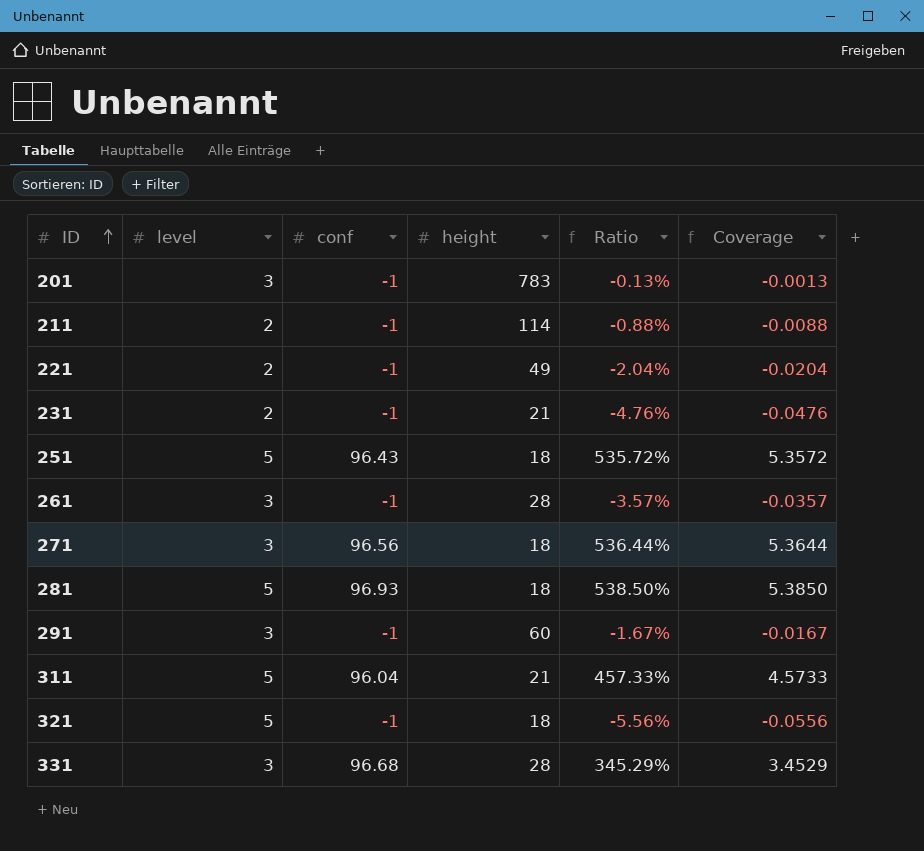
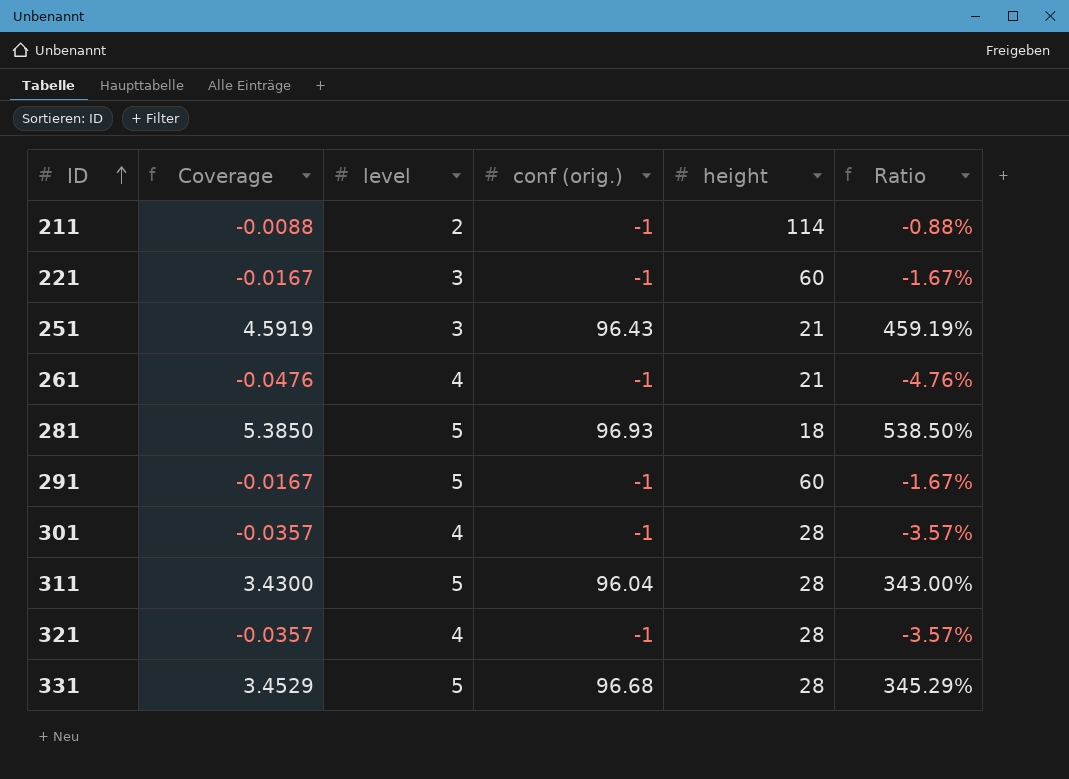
column Coverage | position: 6 -> 2
column name: conf -> conf (orig.)
row 201: 3 | -1 | 783 | -0.13% | -0.0013 -> none
row 231: 2 | -1 | 21 | -4.76% | -0.0476 -> none
row 271: 3 | 96.56 | 18 | 536.44% | 5.3644 -> none
221 | Coverage: -0.0204 -> -0.0167
221 | level: 2 -> 3
221 | height: 49 -> 60
221 | Ratio: -2.04% -> -1.67%
251 | Coverage: 5.3572 -> 4.5919
251 | level: 5 -> 3
251 | height: 18 -> 21
251 | Ratio: 535.72% -> 459.19%
261 | Coverage: -0.0357 -> -0.0476
261 | level: 3 -> 4
261 | height: 28 -> 21
261 | Ratio: -3.57% -> -4.76%
291 | level: 3 -> 5
row 301: none -> -0.0357 | 4 | -1 | 28 | -3.57%
311 | Coverage: 4.5733 -> 3.4300
311 | height: 21 -> 28
311 | Ratio: 457.33% -> 343.00%
321 | Coverage: -0.0556 -> -0.0357
321 | level: 5 -> 4
321 | height: 18 -> 28
321 | Ratio: -5.56% -> -3.57%
331 | level: 3 -> 5

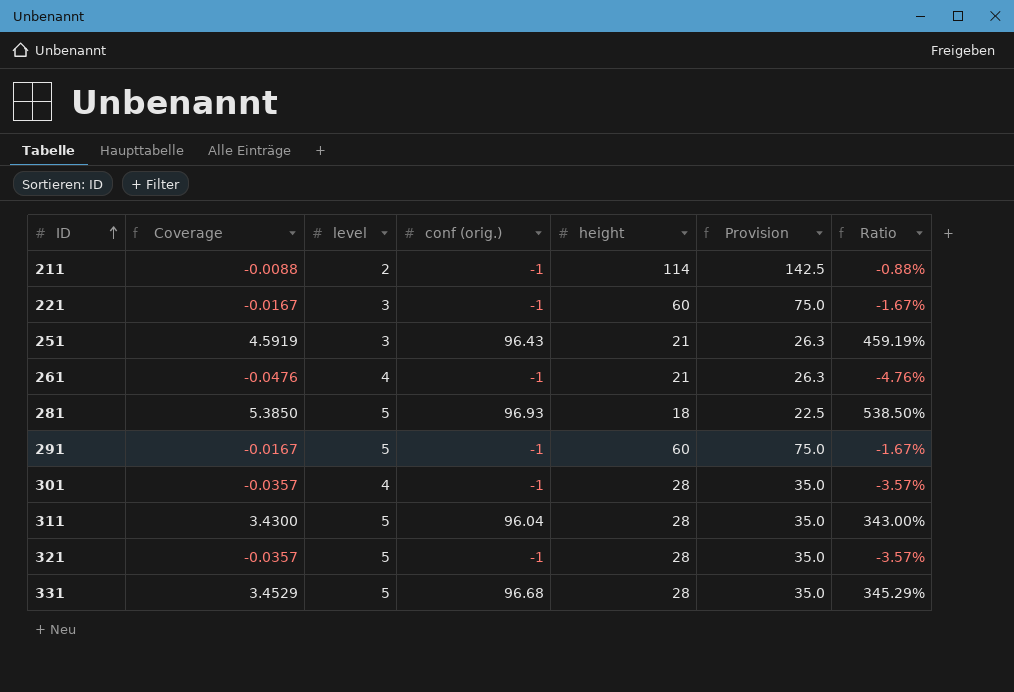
column Provision | formula: none -> [height] * 1.25
321 | level: 4 -> 5

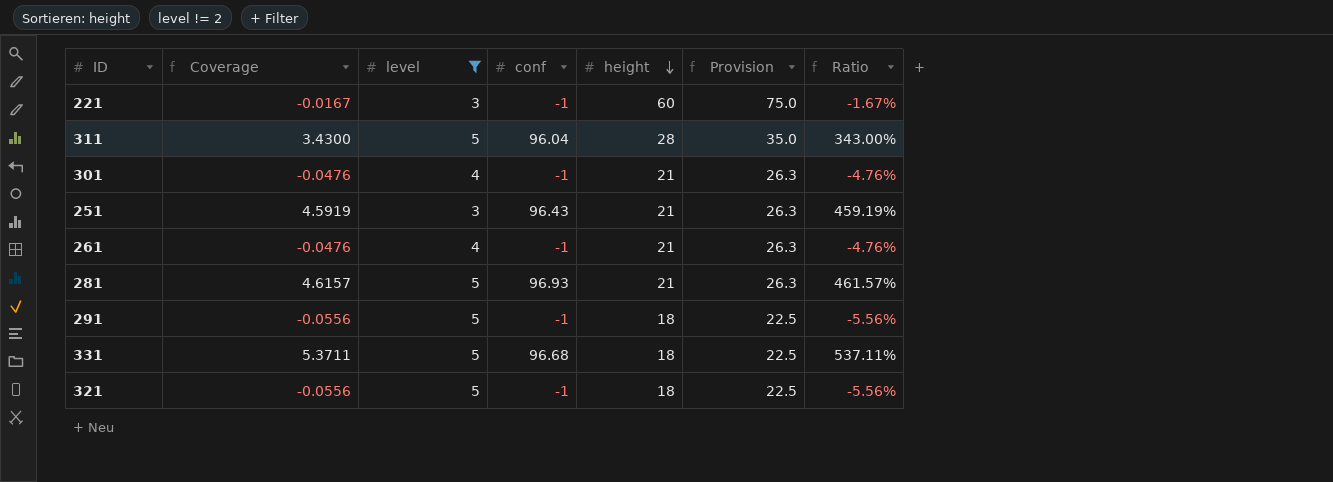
filter: none -> level != 2
row order: ID ascending -> height descending
column name: conf (orig.) -> conf
301 | Coverage: -0.0357 -> -0.0476
301 | height: 28 -> 21
301 | Provision: 35.0 -> 26.3
301 | Ratio: -3.57% -> -4.76%
281 | Coverage: 5.3850 -> 4.6157
281 | height: 18 -> 21
281 | Provision: 22.5 -> 26.3
281 | Ratio: 538.50% -> 461.57%
291 | Coverage: -0.0167 -> -0.0556
291 | height: 60 -> 18
291 | Provision: 75.0 -> 22.5
291 | Ratio: -1.67% -> -5.56%
331 | Coverage: 3.4529 -> 5.3711
331 | height: 28 -> 18
331 | Provision: 35.0 -> 22.5
331 | Ratio: 345.29% -> 537.11%
321 | Coverage: -0.0357 -> -0.0556
321 | height: 28 -> 18
321 | Provision: 35.0 -> 22.5
321 | Ratio: -3.57% -> -5.56%

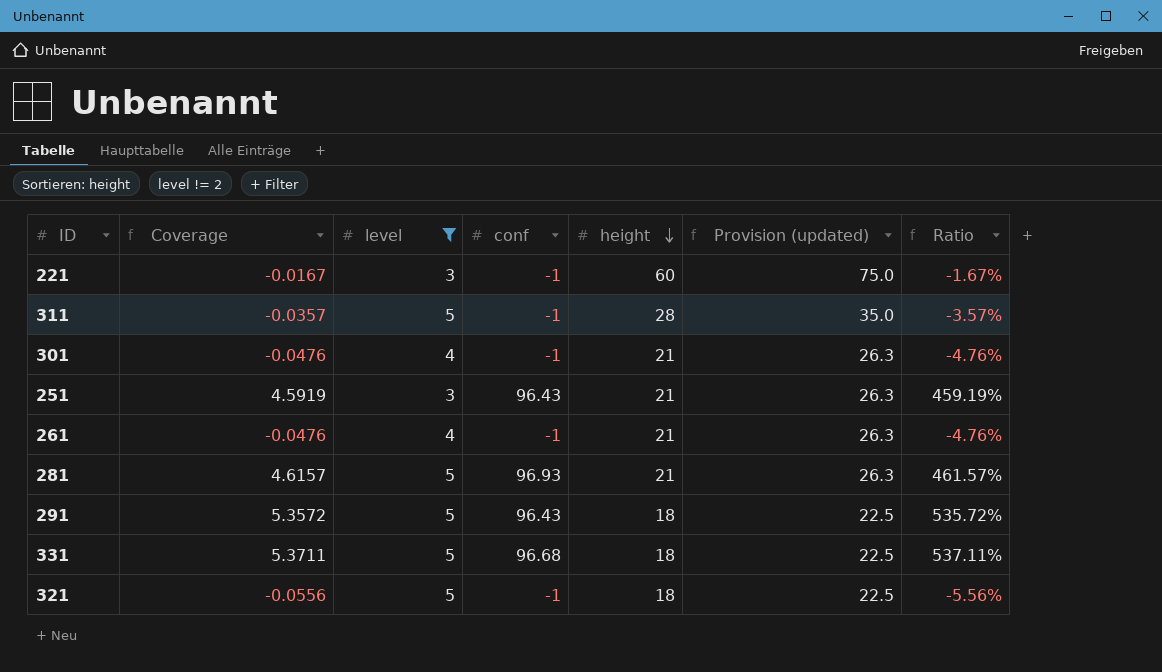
column name: Provision -> Provision (updated)
311 | Coverage: 3.4300 -> -0.0357
311 | conf: 96.04 -> -1
311 | Ratio: 343.00% -> -3.57%
291 | Coverage: -0.0556 -> 5.3572
291 | conf: -1 -> 96.43
291 | Ratio: -5.56% -> 535.72%

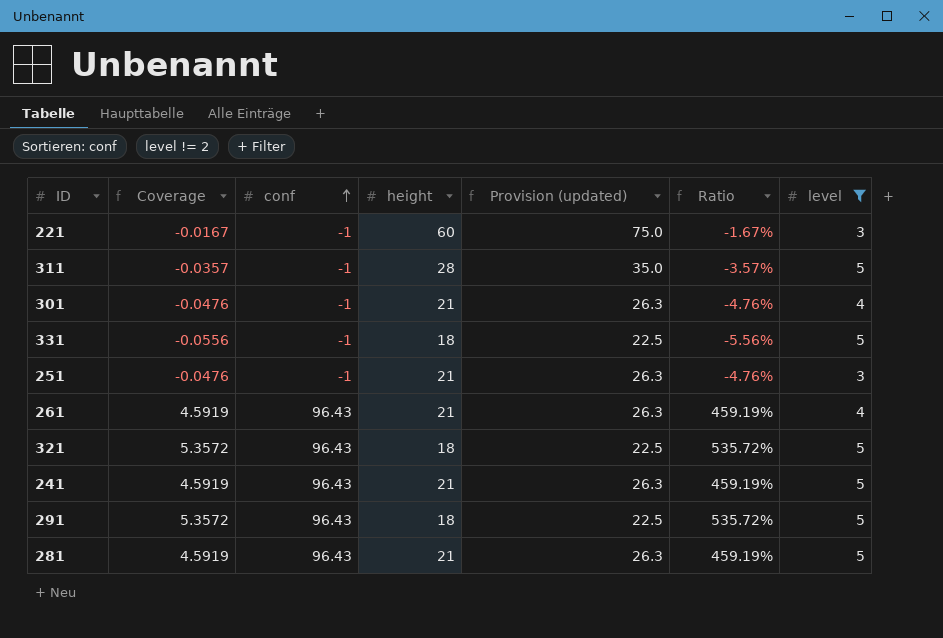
row order: height descending -> conf ascending
column level | position: 3 -> 7
331 | Coverage: 5.3711 -> -0.0556
331 | conf: 96.68 -> -1
331 | Ratio: 537.11% -> -5.56%
251 | Coverage: 4.5919 -> -0.0476
251 | conf: 96.43 -> -1
251 | Ratio: 459.19% -> -4.76%
261 | Coverage: -0.0476 -> 4.5919
261 | conf: -1 -> 96.43
261 | Ratio: -4.76% -> 459.19%
321 | Coverage: -0.0556 -> 5.3572
321 | conf: -1 -> 96.43
321 | Ratio: -5.56% -> 535.72%
row 241: none -> 4.5919 | 96.43 | 21 | 26.3 | 459.19% | 5
281 | Coverage: 4.6157 -> 4.5919
281 | conf: 96.93 -> 96.43
281 | Ratio: 461.57% -> 459.19%

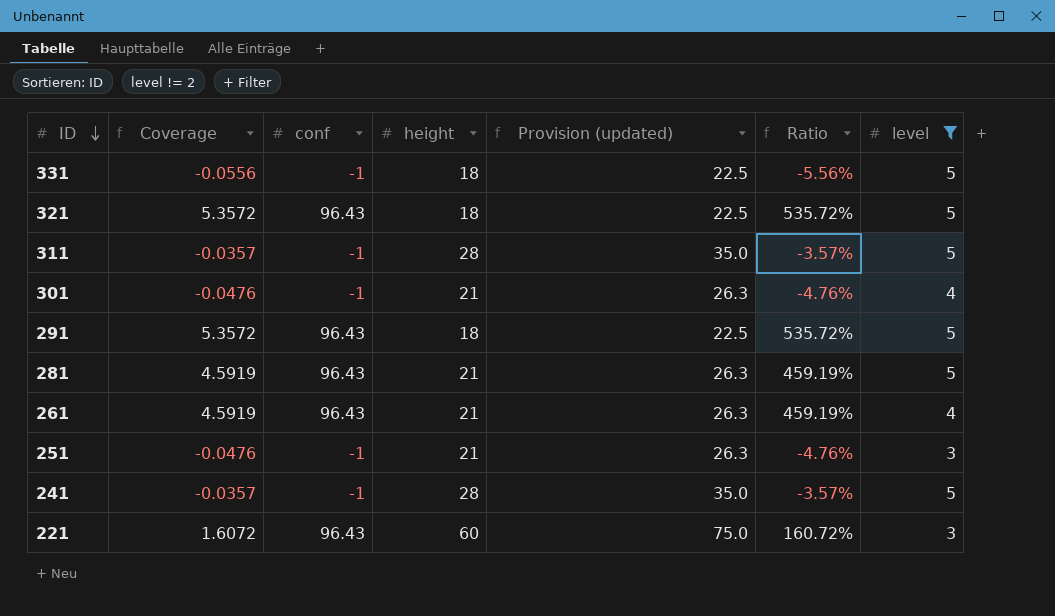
row order: conf ascending -> ID descending
241 | Coverage: 4.5919 -> -0.0357
241 | conf: 96.43 -> -1
241 | height: 21 -> 28
241 | Provision (updated): 26.3 -> 35.0
241 | Ratio: 459.19% -> -3.57%
221 | Coverage: -0.0167 -> 1.6072
221 | conf: -1 -> 96.43
221 | Ratio: -1.67% -> 160.72%

